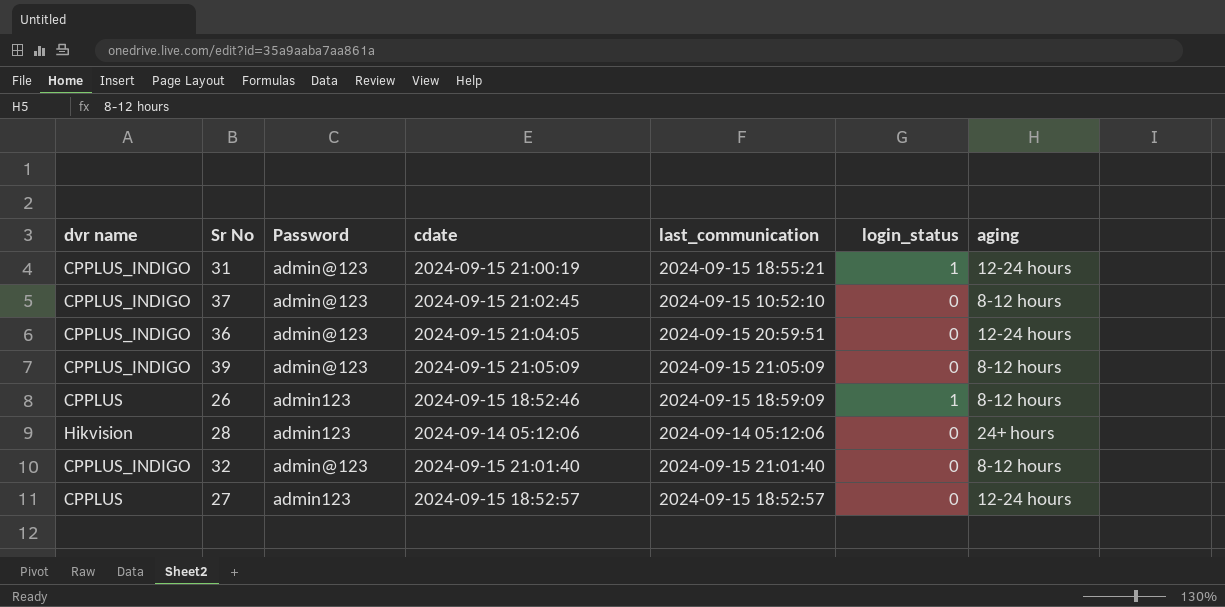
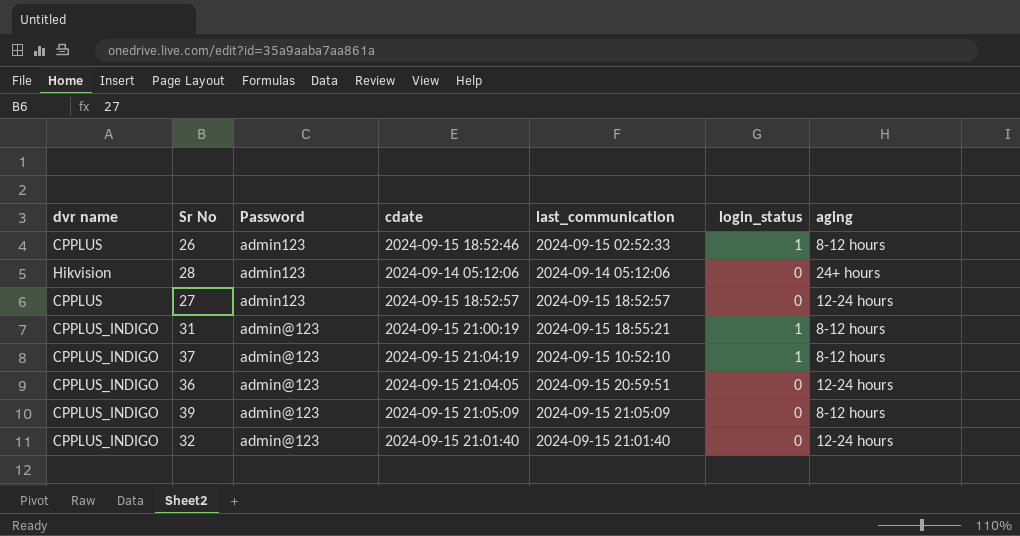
row order: none -> Password ascending
26 | last_communication: 2024-09-15 18:59:09 -> 2024-09-15 02:52:33
31 | aging: 12-24 hours -> 8-12 hours
37 | cdate: 2024-09-15 21:02:45 -> 2024-09-15 21:04:19
37 | login_status: 0 -> 1
32 | aging: 8-12 hours -> 12-24 hours

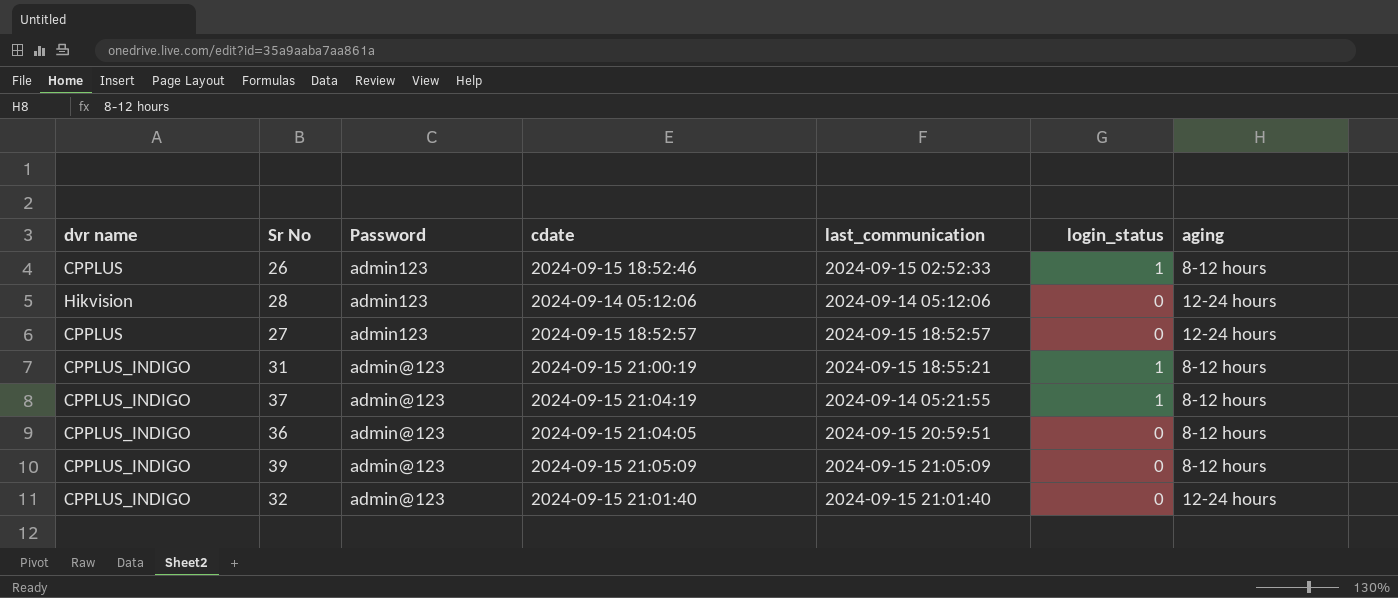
28 | aging: 24+ hours -> 12-24 hours
37 | last_communication: 2024-09-15 10:52:10 -> 2024-09-14 05:21:55
36 | aging: 12-24 hours -> 8-12 hours

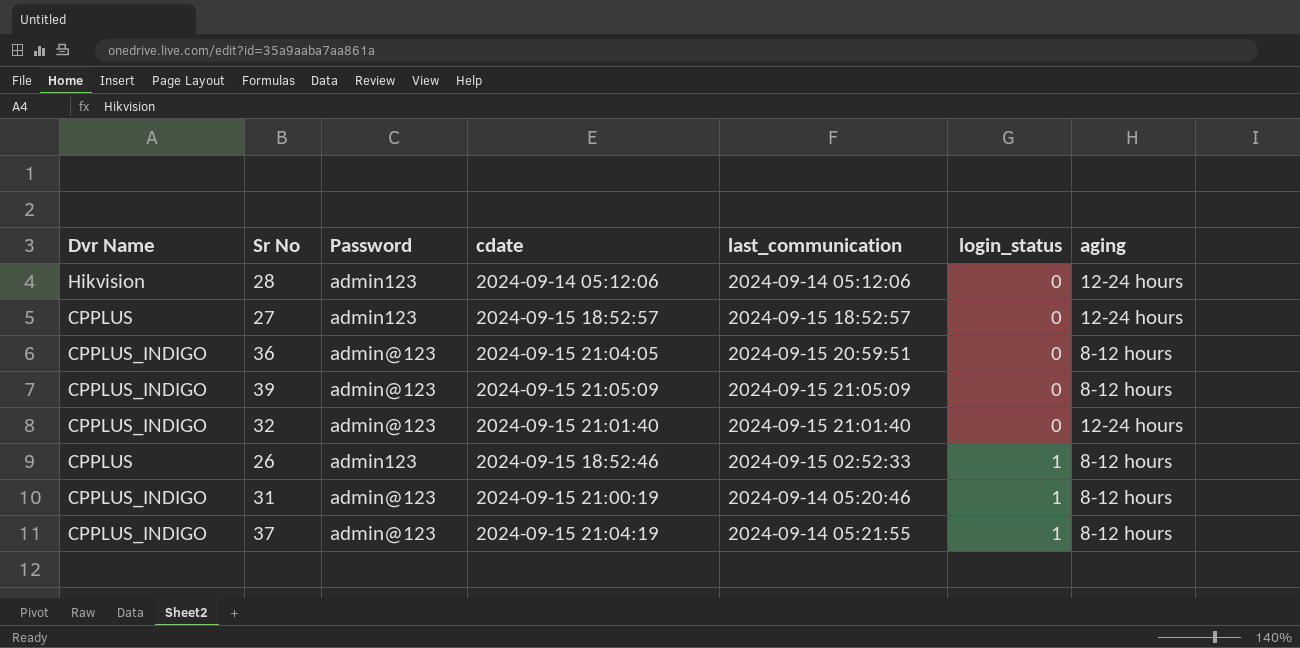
row order: Password ascending -> login_status ascending
column name: dvr name -> Dvr Name
31 | last_communication: 2024-09-15 18:55:21 -> 2024-09-14 05:20:46

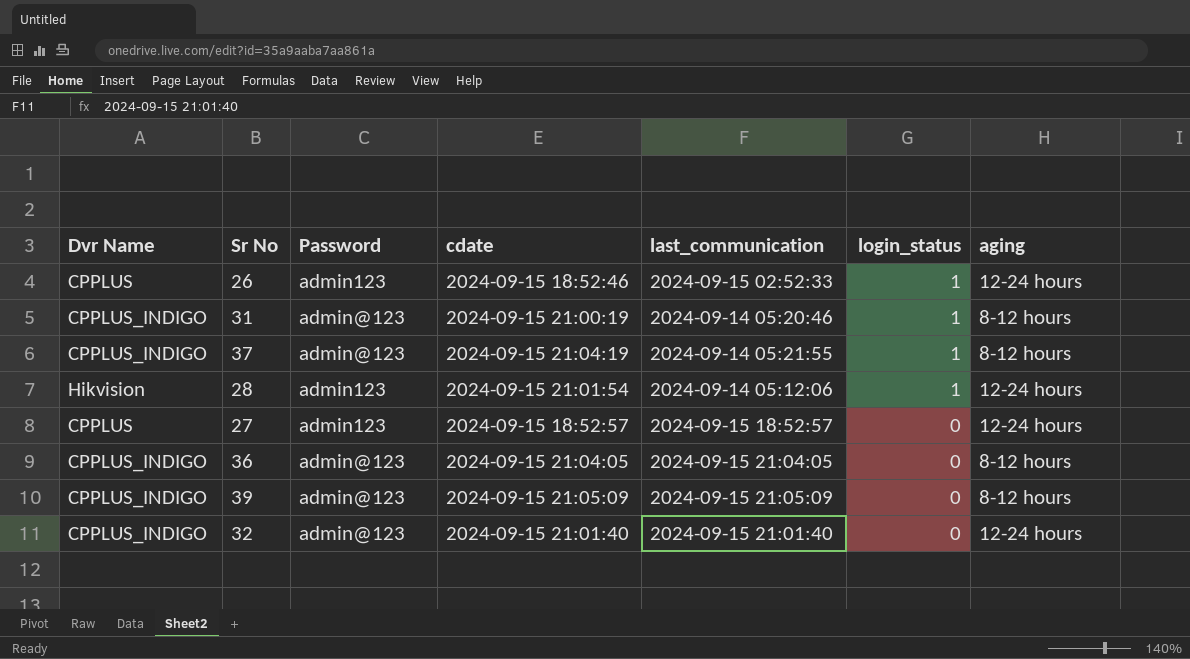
row order: login_status ascending -> login_status descending
26 | aging: 8-12 hours -> 12-24 hours
28 | cdate: 2024-09-14 05:12:06 -> 2024-09-15 21:01:54
28 | login_status: 0 -> 1
36 | last_communication: 2024-09-15 20:59:51 -> 2024-09-15 21:04:05

